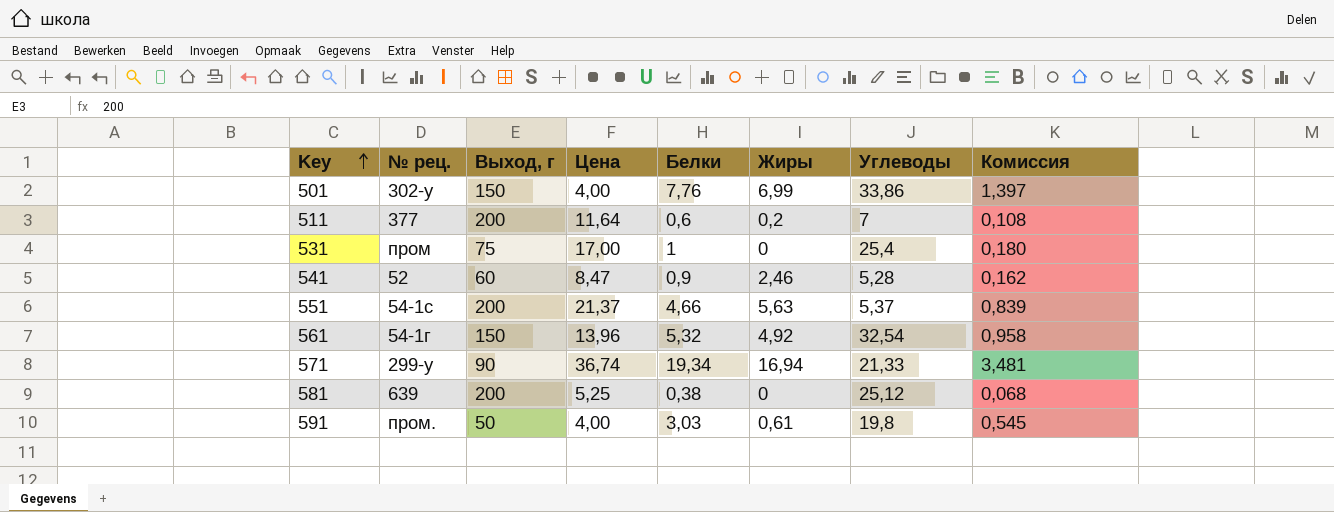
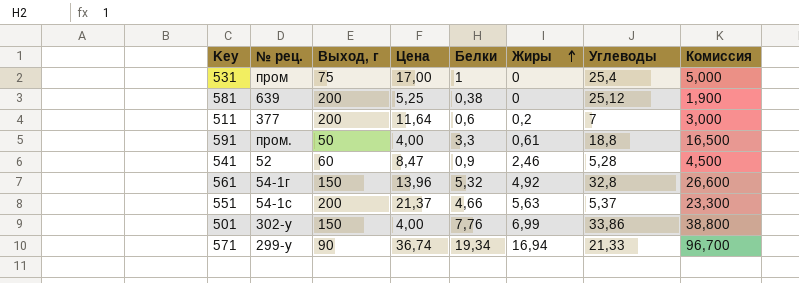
row order: Key ascending -> Жиры ascending
column Комиссия | formula: [Белки] * 0,18 -> [Белки] * 5
591 | Белки: 3,03 -> 3,3
591 | Углеводы: 19,8 -> 18,8
561 | Углеводы: 32,54 -> 32,8

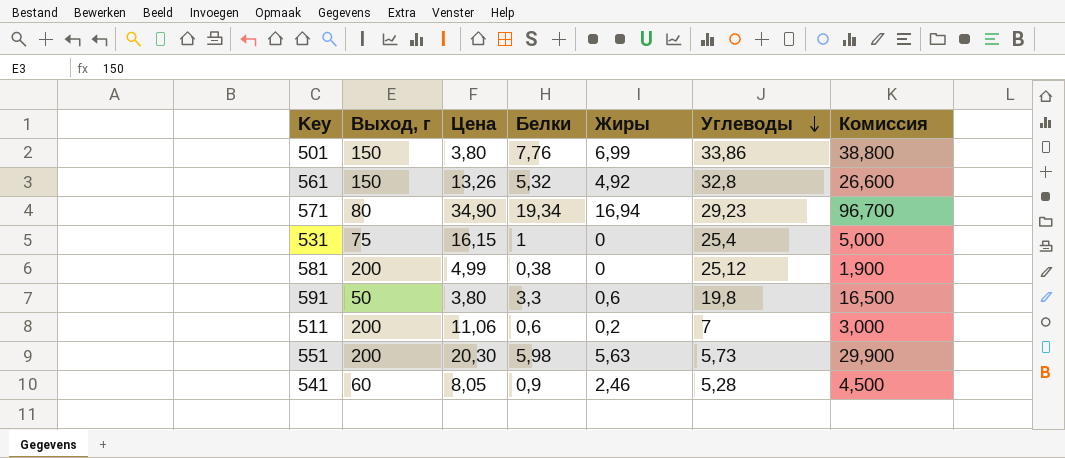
row order: Жиры ascending -> Углеводы descending
column № рец. | position: 2 -> none
501 | Цена: 4,00 -> 3,80
561 | Цена: 13,96 -> 13,26
571 | Выход, г: 90 -> 80
571 | Цена: 36,74 -> 34,90
571 | Углеводы: 21,33 -> 29,23
531 | Цена: 17,00 -> 16,15
581 | Цена: 5,25 -> 4,99
591 | Цена: 4,00 -> 3,80
591 | Жиры: 0,61 -> 0,6
591 | Углеводы: 18,8 -> 19,8
511 | Цена: 11,64 -> 11,06
551 | Цена: 21,37 -> 20,30
551 | Белки: 4,66 -> 5,98
551 | Углеводы: 5,37 -> 5,73
551 | Комиссия: 23,300 -> 29,900
541 | Цена: 8,47 -> 8,05

